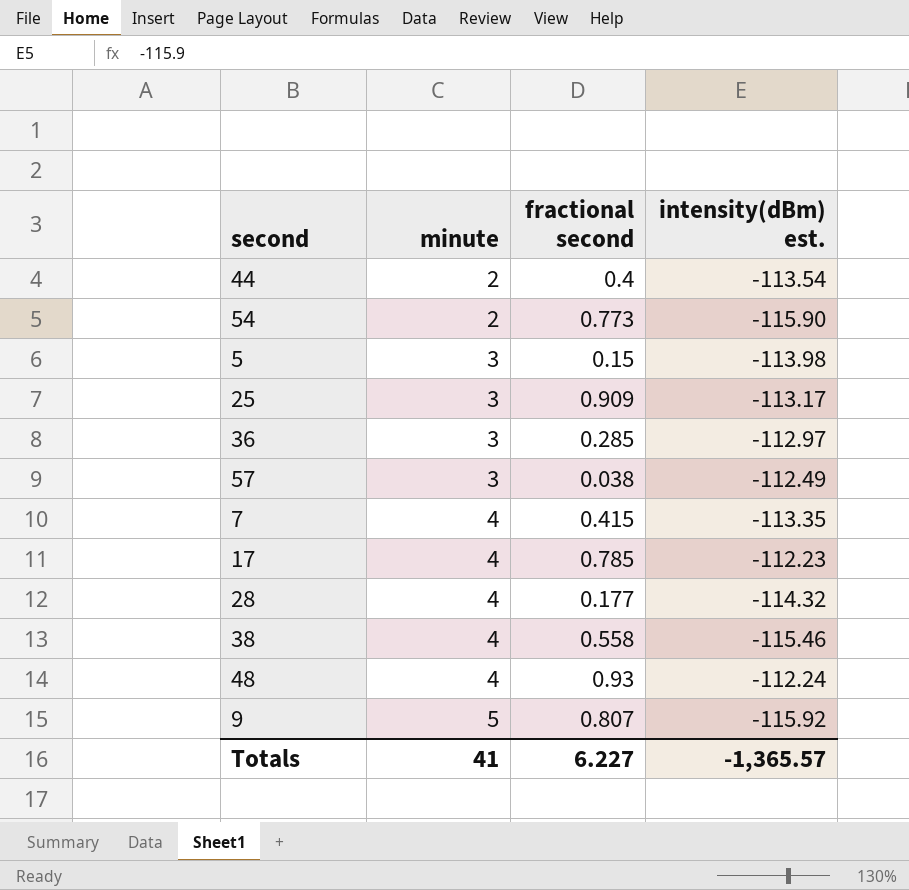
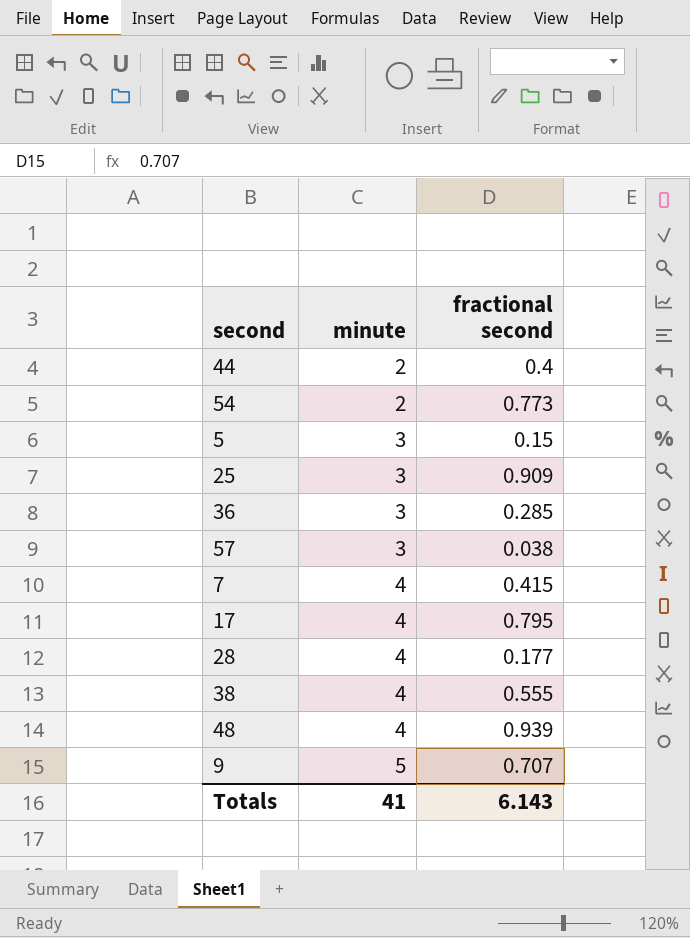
column intensity(dBm) est. | position: 4 -> none
17 | fractional second: 0.785 -> 0.795
38 | fractional second: 0.558 -> 0.555
48 | fractional second: 0.93 -> 0.939
9 | fractional second: 0.807 -> 0.707
Totals | fractional second: 6.227 -> 6.143

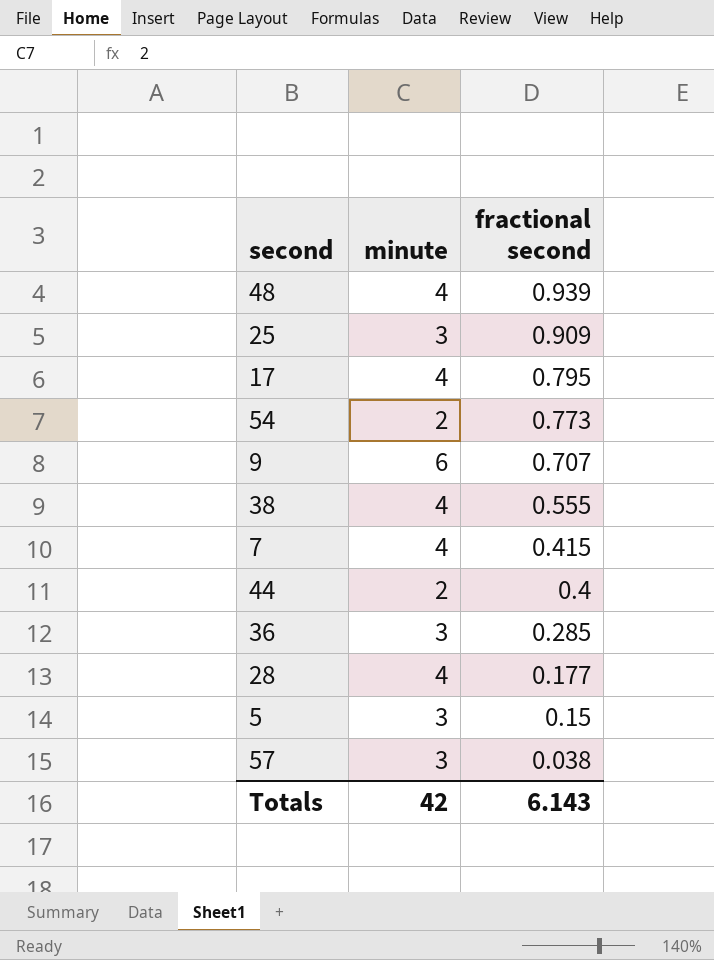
row order: minute ascending -> fractional second descending
9 | minute: 5 -> 6
Totals | minute: 41 -> 42

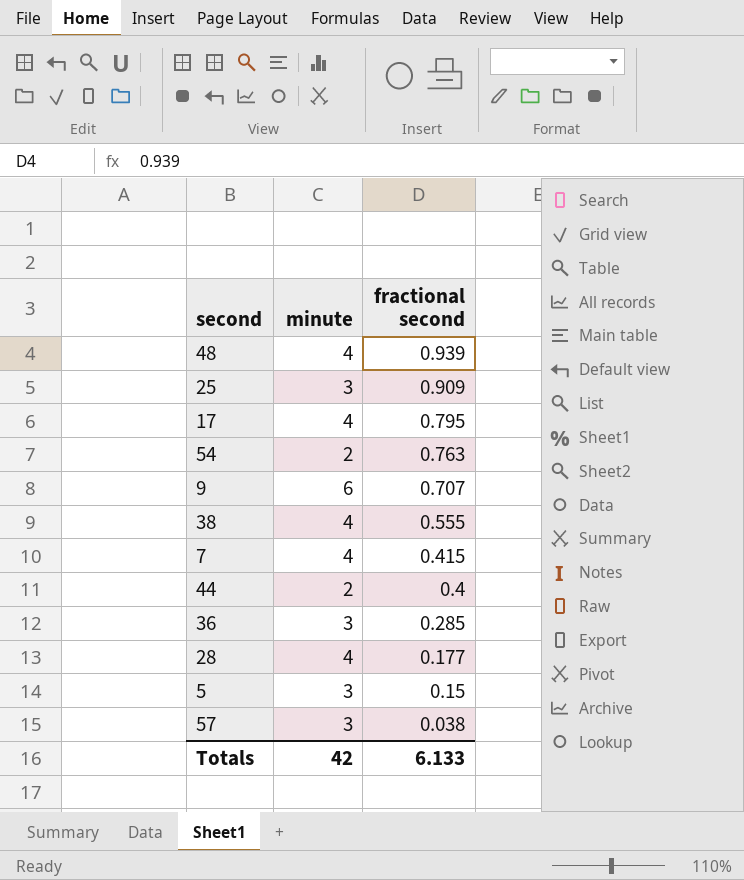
54 | fractional second: 0.773 -> 0.763
Totals | fractional second: 6.143 -> 6.133

